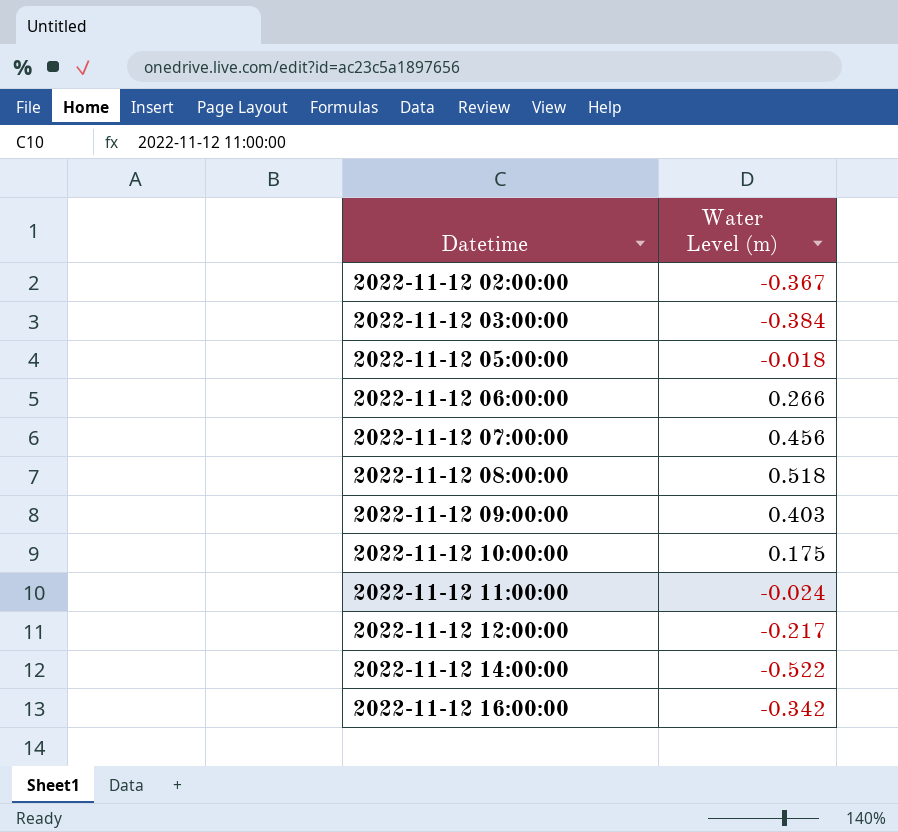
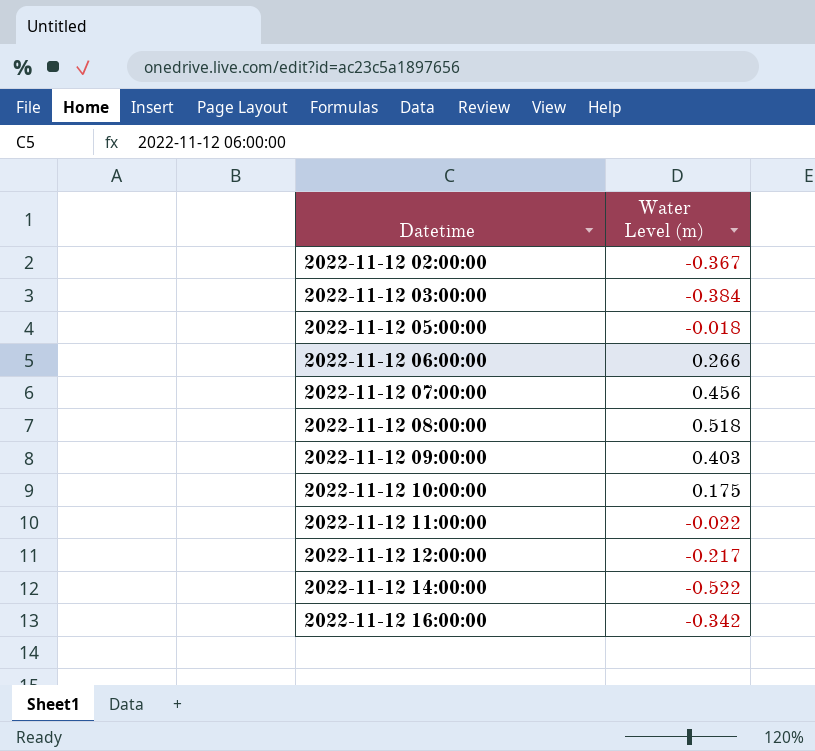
2022-11-12 11:00:00 | Water Level (m): -0.024 -> -0.022

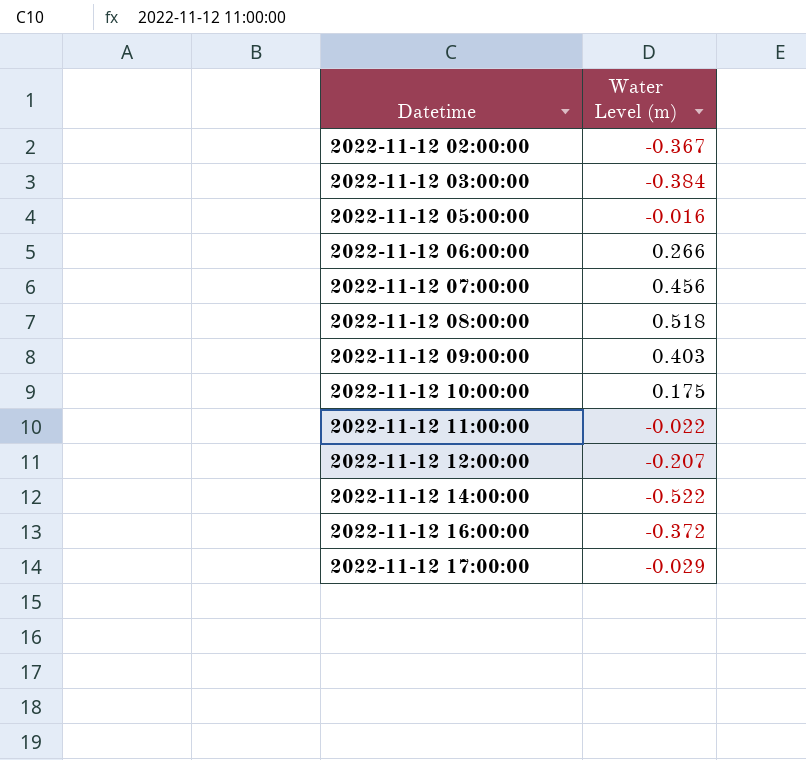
2022-11-12 05:00:00 | Water Level (m): -0.018 -> -0.016
2022-11-12 12:00:00 | Water Level (m): -0.217 -> -0.207
2022-11-12 16:00:00 | Water Level (m): -0.342 -> -0.372
row 2022-11-12 17:00:00: none -> -0.029

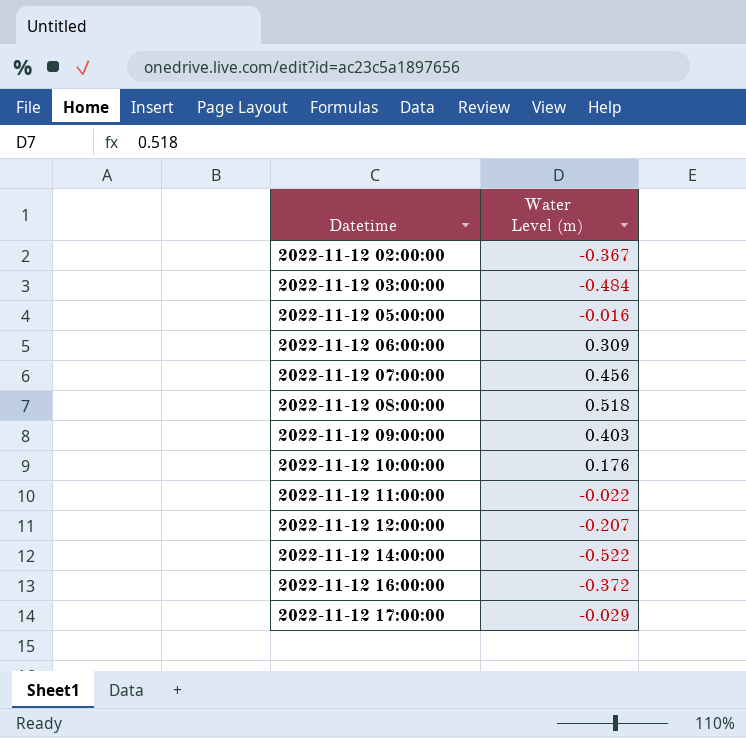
2022-11-12 03:00:00 | Water Level (m): -0.384 -> -0.484
2022-11-12 06:00:00 | Water Level (m): 0.266 -> 0.309
2022-11-12 10:00:00 | Water Level (m): 0.175 -> 0.176

